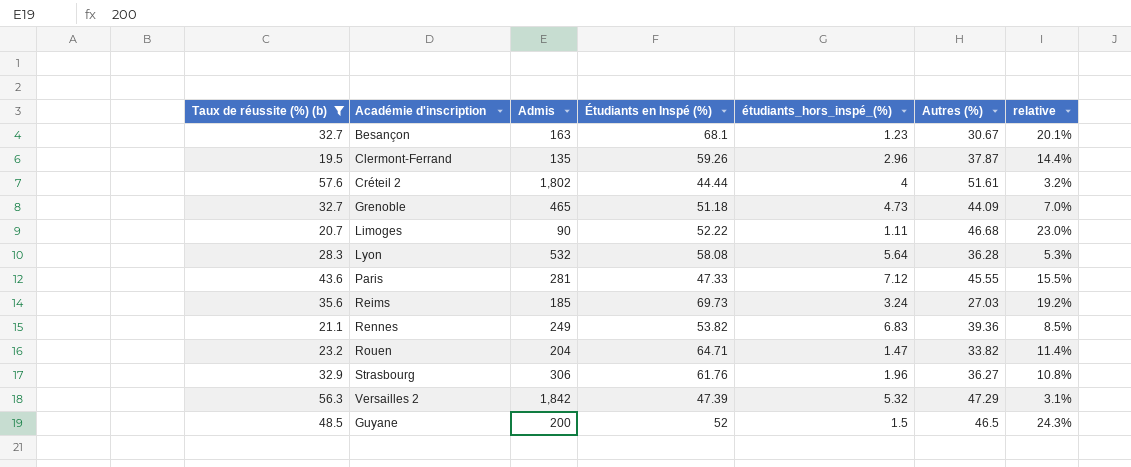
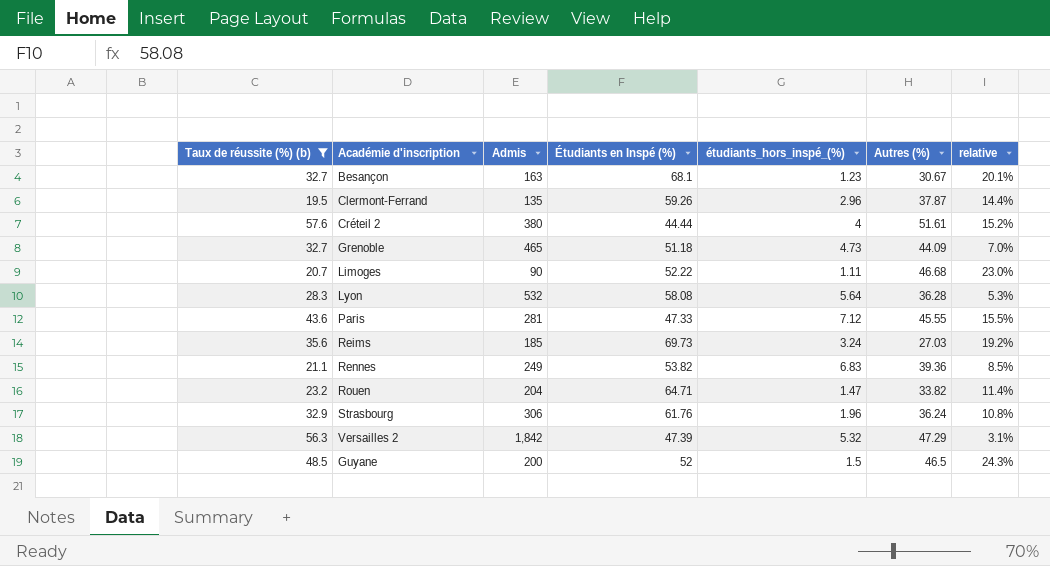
Créteil 2 | Admis: 1,802 -> 380
Créteil 2 | relative: 3.2% -> 15.2%
Strasbourg | Autres (%): 36.27 -> 36.24

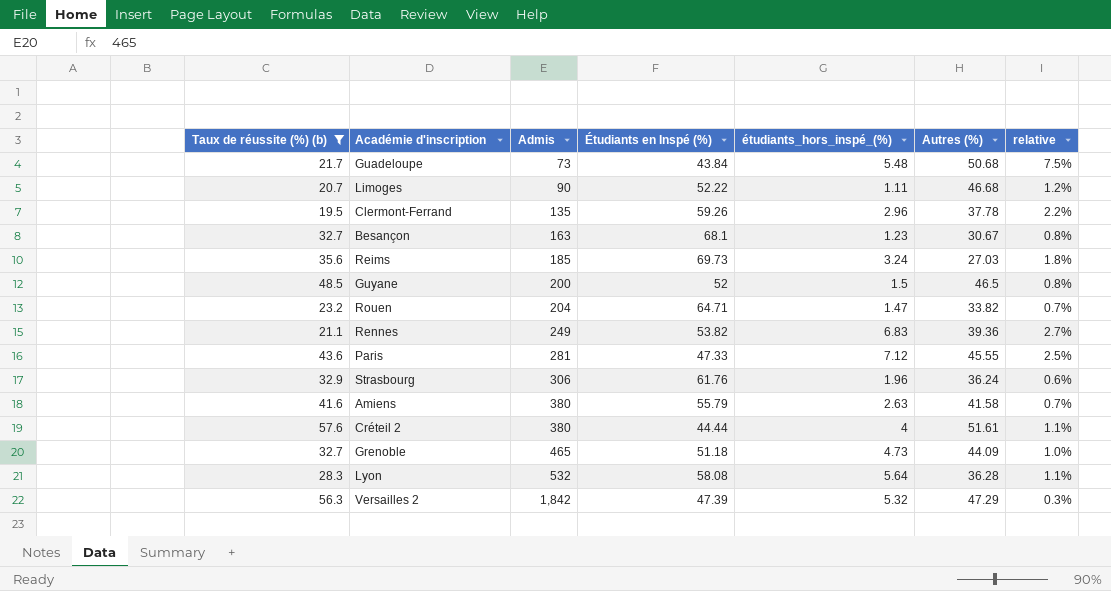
row order: none -> Admis ascending
column relative | formula: [Taux de réussite (%) (b)] / [Admis] -> [étudiants_hors_inspé_(%)] / [Admis]
row Guadeloupe: none -> 21.7 | 73 | 43.84 | 5.48 | 50.68 | 7.5%
Clermont-Ferrand | Autres (%): 37.87 -> 37.78
row Amiens: none -> 41.6 | 380 | 55.79 | 2.63 | 41.58 | 0.7%

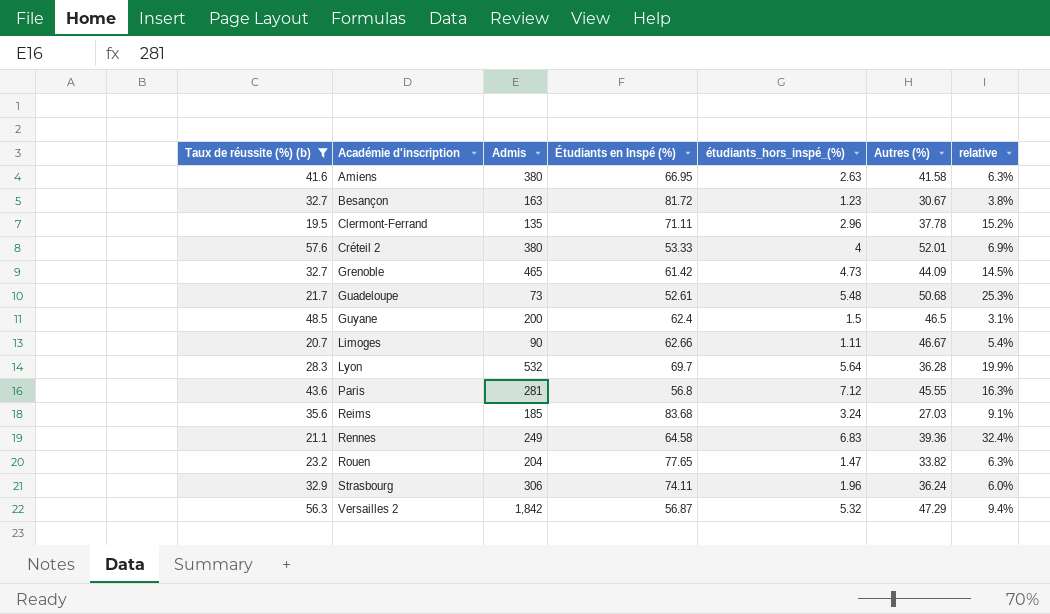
row order: Admis ascending -> Académie d'inscription ascending
column relative | formula: [étudiants_hors_inspé_(%)] / [Admis] -> [étudiants_hors_inspé_(%)] / [Taux de réussite (%) (b)]
Amiens | Étudiants en Inspé (%): 55.79 -> 66.95
Besançon | Étudiants en Inspé (%): 68.1 -> 81.72
Clermont-Ferrand | Étudiants en Inspé (%): 59.26 -> 71.11
Créteil 2 | Étudiants en Inspé (%): 44.44 -> 53.33
Créteil 2 | Autres (%): 51.61 -> 52.01
Grenoble | Étudiants en Inspé (%): 51.18 -> 61.42
Guadeloupe | Étudiants en Inspé (%): 43.84 -> 52.61
Guyane | Étudiants en Inspé (%): 52 -> 62.4
Limoges | Étudiants en Inspé (%): 52.22 -> 62.66
Limoges | Autres (%): 46.68 -> 46.67
Lyon | Étudiants en Inspé (%): 58.08 -> 69.7
Paris | Étudiants en Inspé (%): 47.33 -> 56.8
Reims | Étudiants en Inspé (%): 69.73 -> 83.68
Rennes | Étudiants en Inspé (%): 53.82 -> 64.58
Rouen | Étudiants en Inspé (%): 64.71 -> 77.65
Strasbourg | Étudiants en Inspé (%): 61.76 -> 74.11
Versailles 2 | Étudiants en Inspé (%): 47.39 -> 56.87

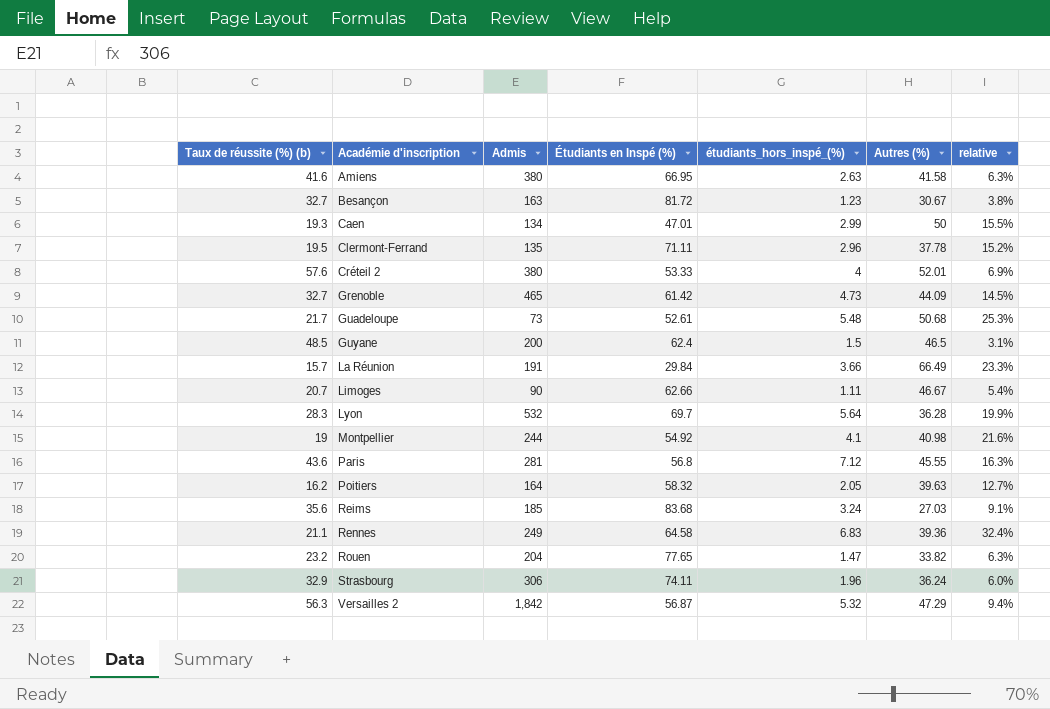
filter: Taux de réussite (%) (b) >= 19.5 -> none

